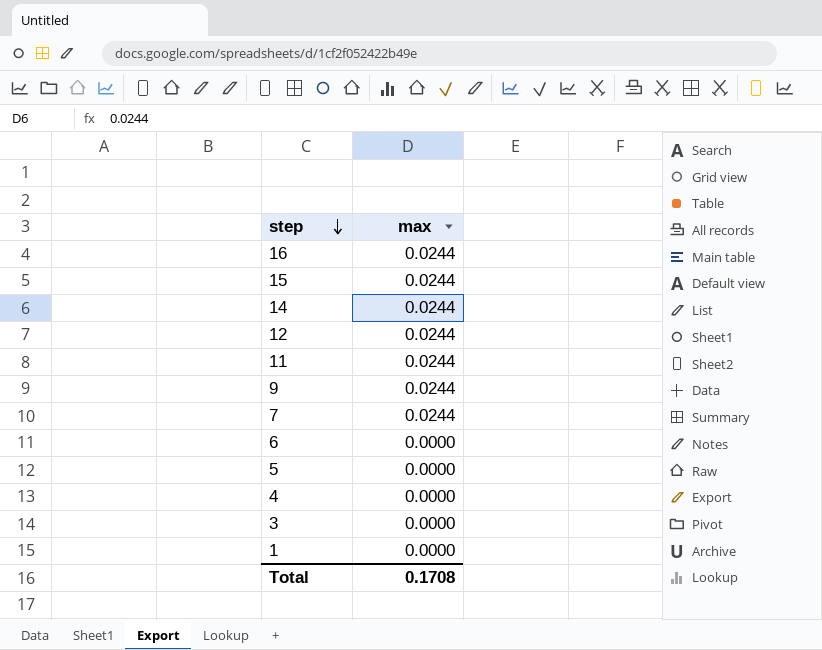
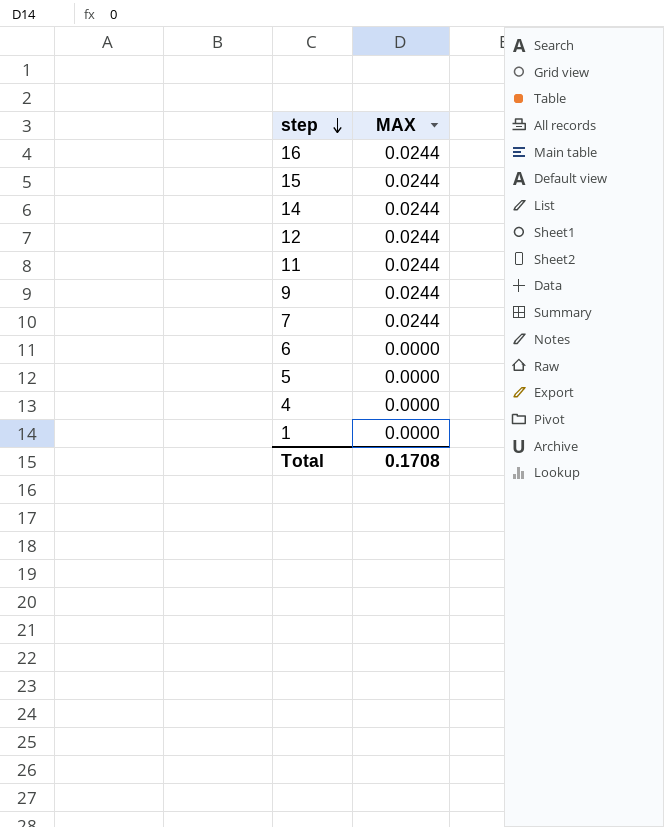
column name: max -> MAX
row 3: 0.0000 -> none

